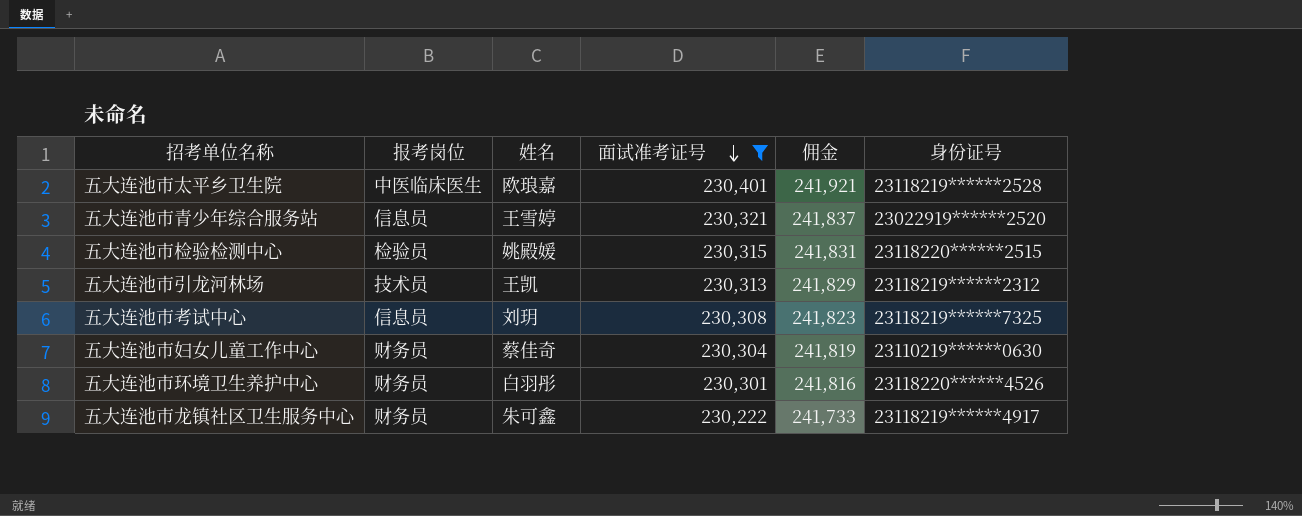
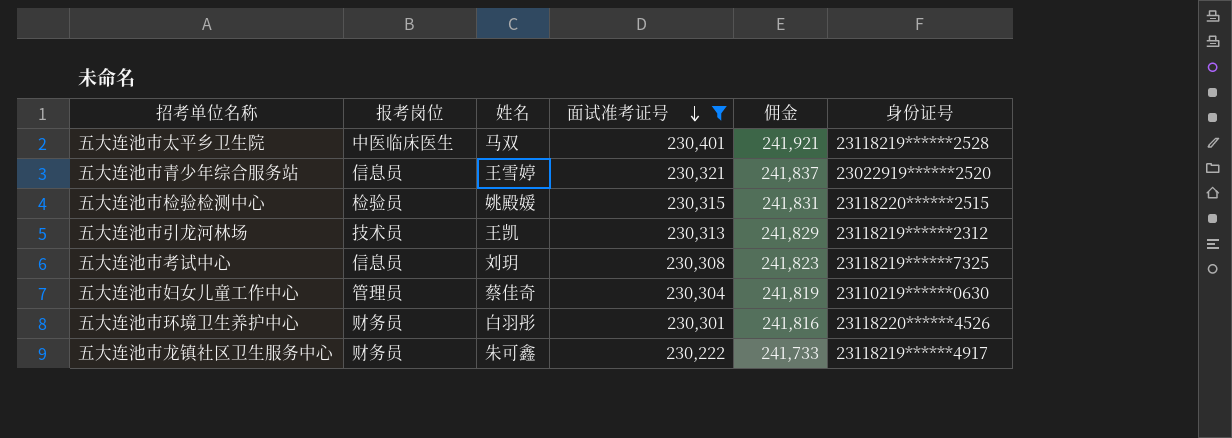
五大连池市太平乡卫生院 | 姓名: 欧琅嘉 -> 马双
五大连池市妇女儿童工作中心 | 报考岗位: 财务员 -> 管理员

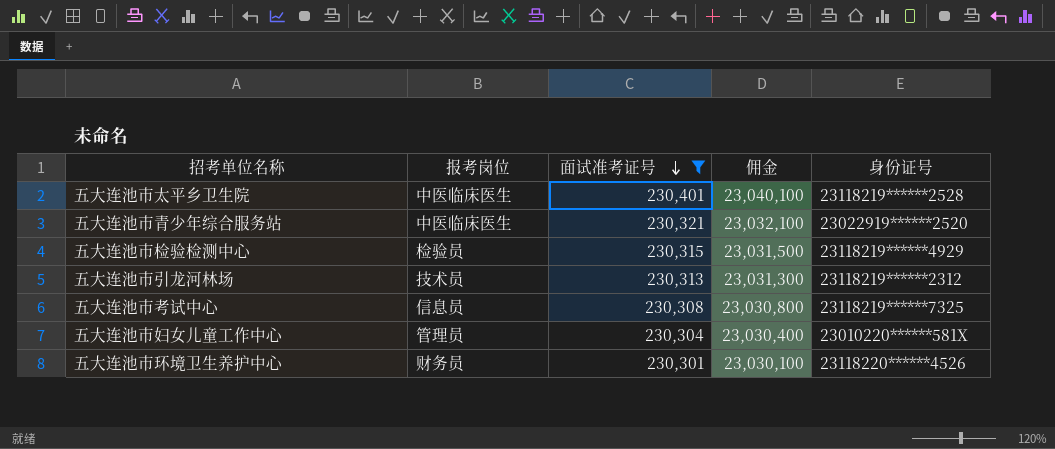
column 姓名 | position: 3 -> none
column 佣金 | formula: [面试准考证号] * 1.05 -> [面试准考证号] * 100
row 五大连池市龙镇社区卫生服务中心: 财务员 | 朱可鑫 | 230,222 | 241,733 | 23118219******4917 -> none
五大连池市青少年综合服务站 | 报考岗位: 信息员 -> 中医临床医生
五大连池市检验检测中心 | 身份证号: 23118220******2515 -> 23118219******4929
五大连池市妇女儿童工作中心 | 身份证号: 23110219******0630 -> 23010220******581X

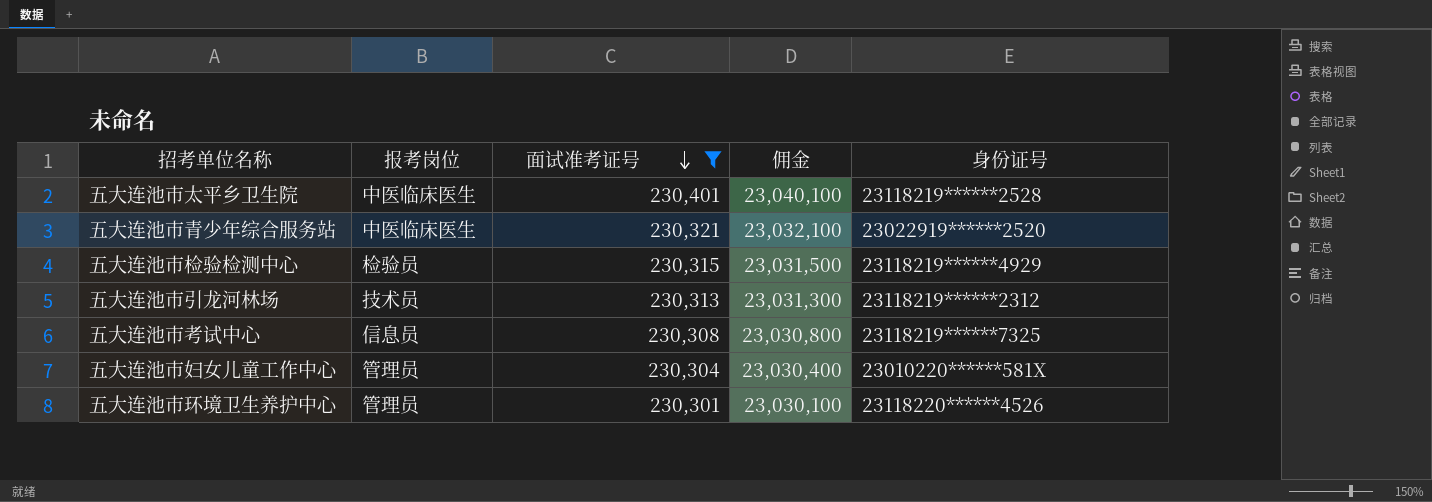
五大连池市环境卫生养护中心 | 报考岗位: 财务员 -> 管理员

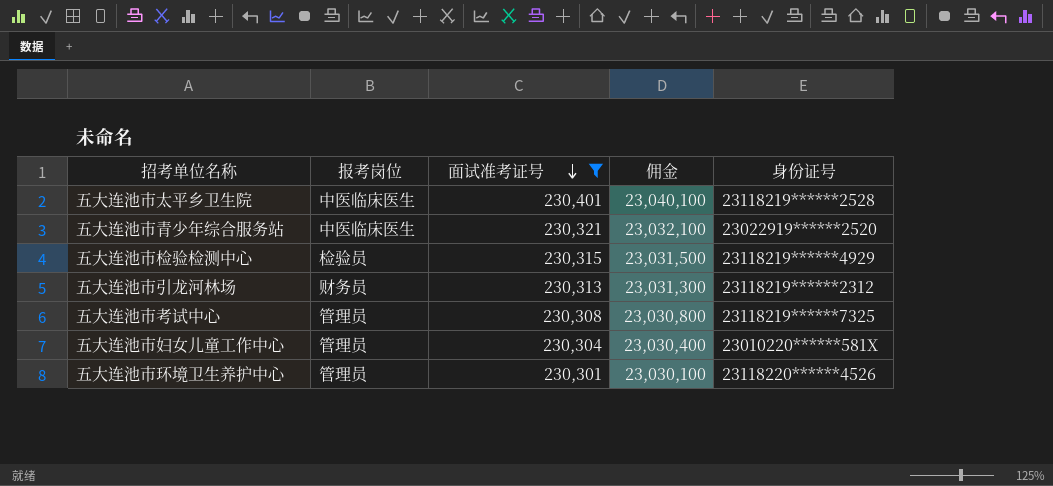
五大连池市引龙河林场 | 报考岗位: 技术员 -> 财务员
五大连池市考试中心 | 报考岗位: 信息员 -> 管理员

